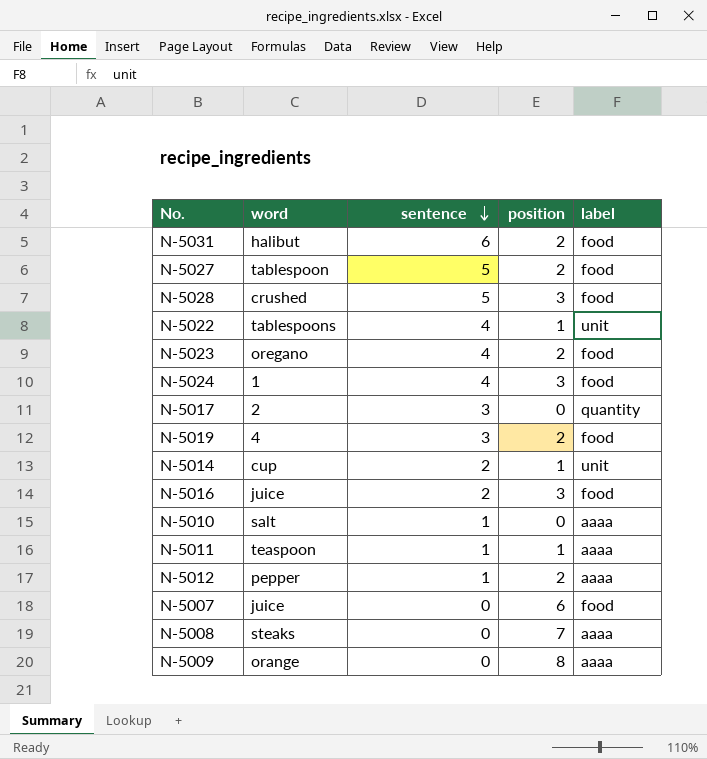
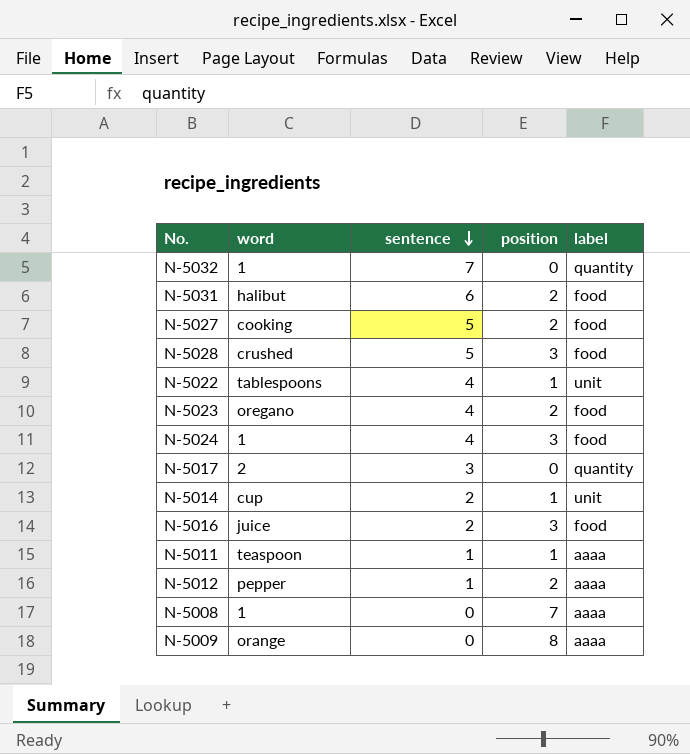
row N-5019: 4 | 3 | 2 | food -> none
row N-5010: salt | 1 | 0 | aaaa -> none
row N-5007: juice | 0 | 6 | food -> none
row N-5032: none -> 1 | 7 | 0 | quantity
N-5027 | word: tablespoon -> cooking
N-5008 | word: steaks -> 1

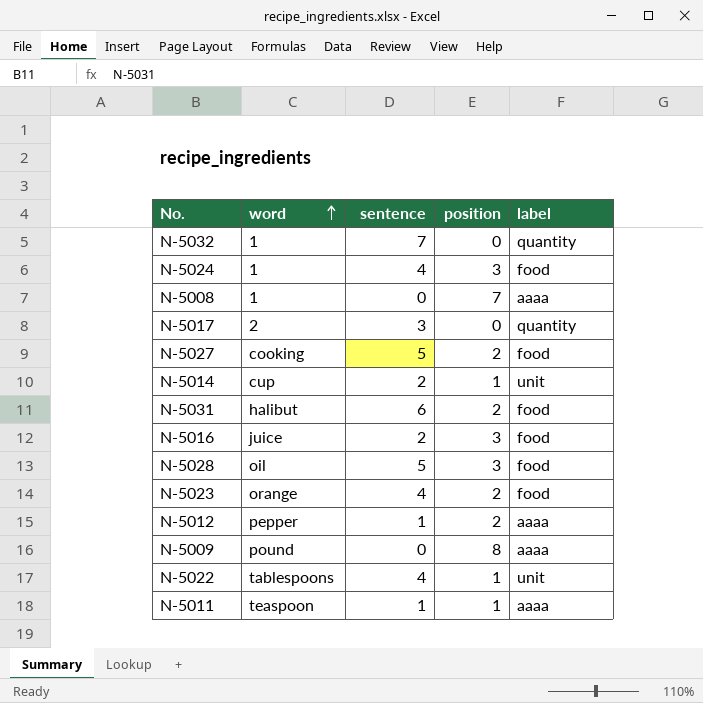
row order: sentence descending -> word ascending
N-5028 | word: crushed -> oil
N-5023 | word: oregano -> orange
N-5009 | word: orange -> pound

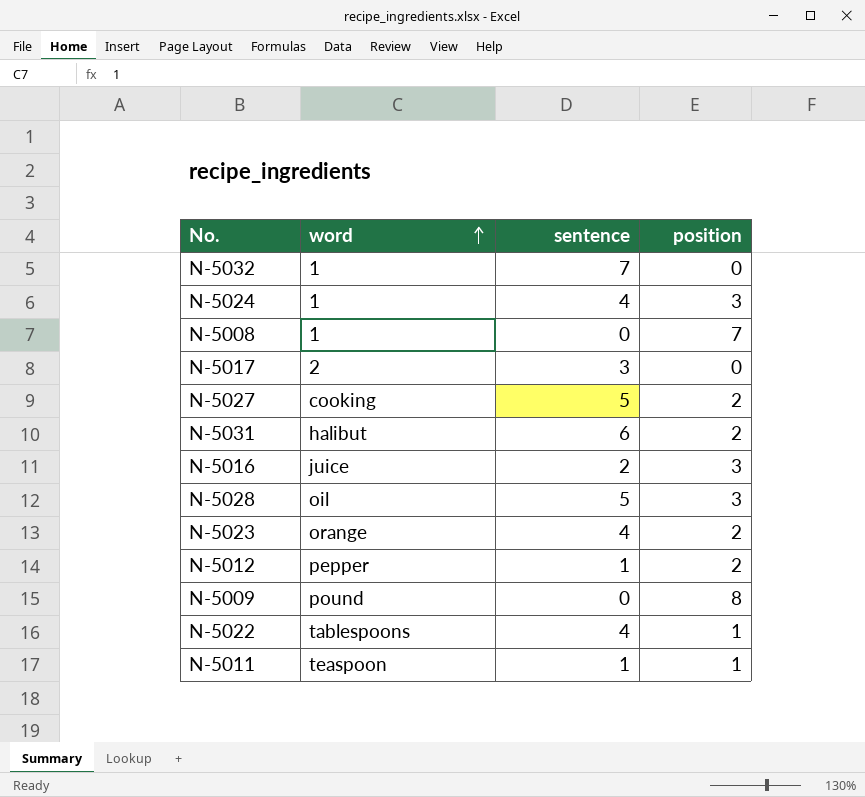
column label | position: 5 -> none
row N-5014: cup | 2 | 1 | unit -> none

